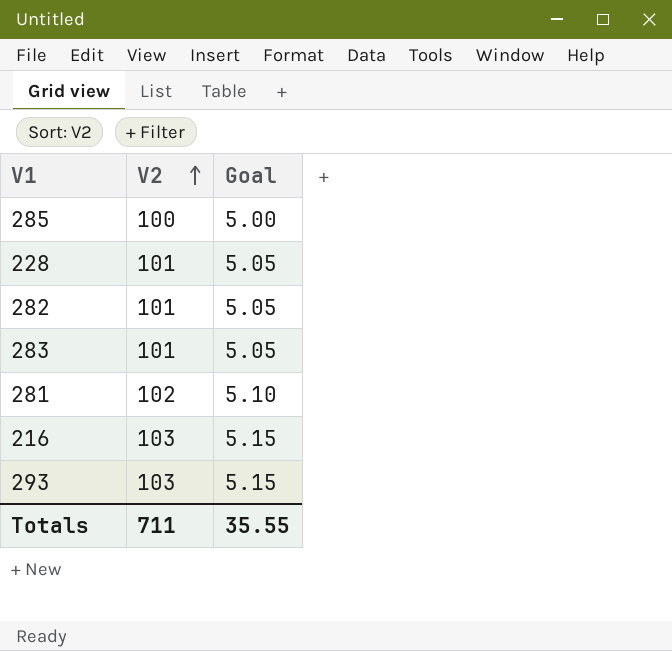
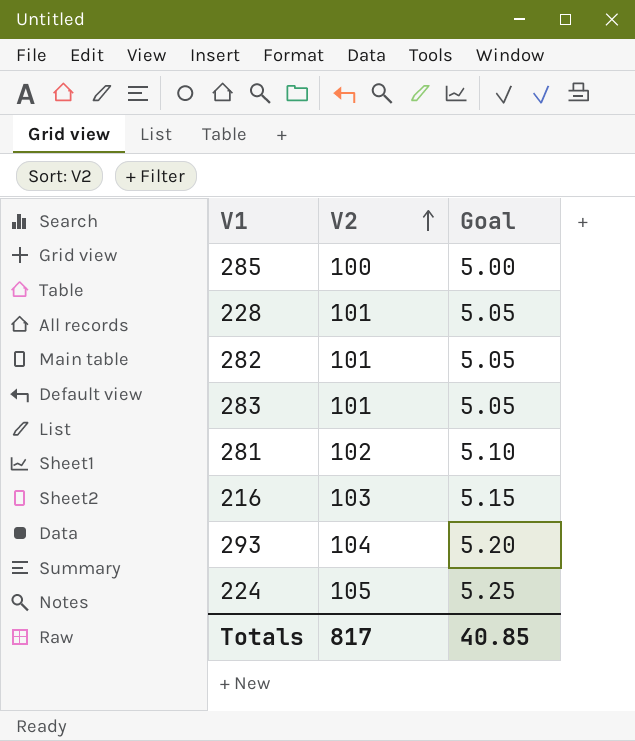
293 | V2: 103 -> 104
293 | Goal: 5.15 -> 5.20
row 224: none -> 105 | 5.25
Totals | V2: 711 -> 817
Totals | Goal: 35.55 -> 40.85

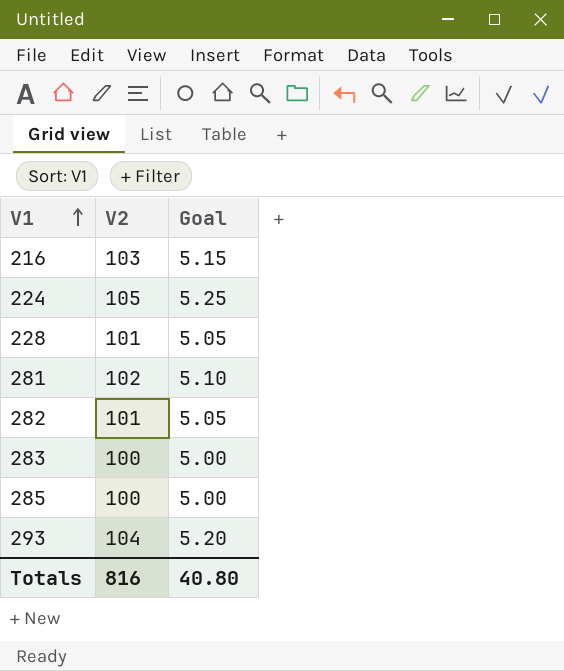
row order: V2 ascending -> V1 ascending
283 | V2: 101 -> 100
283 | Goal: 5.05 -> 5.00
Totals | V2: 817 -> 816
Totals | Goal: 40.85 -> 40.80

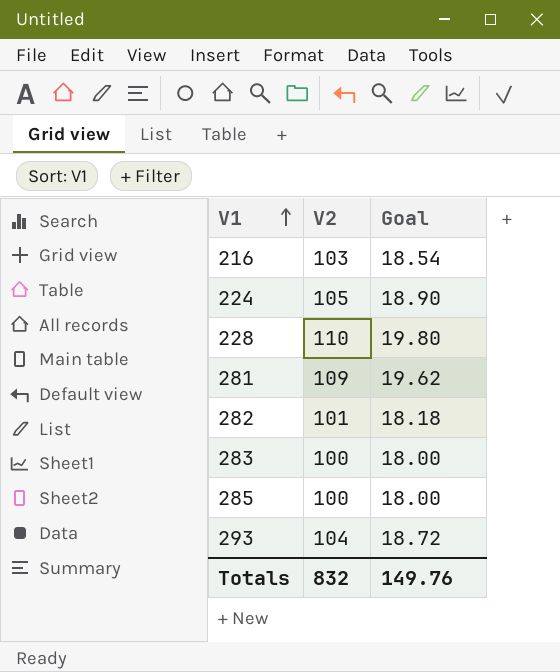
column Goal | formula: [V2] * 0.05 -> [V2] * 0.18
228 | V2: 101 -> 110
281 | V2: 102 -> 109
Totals | V2: 816 -> 832
Totals | Goal: 40.80 -> 149.76

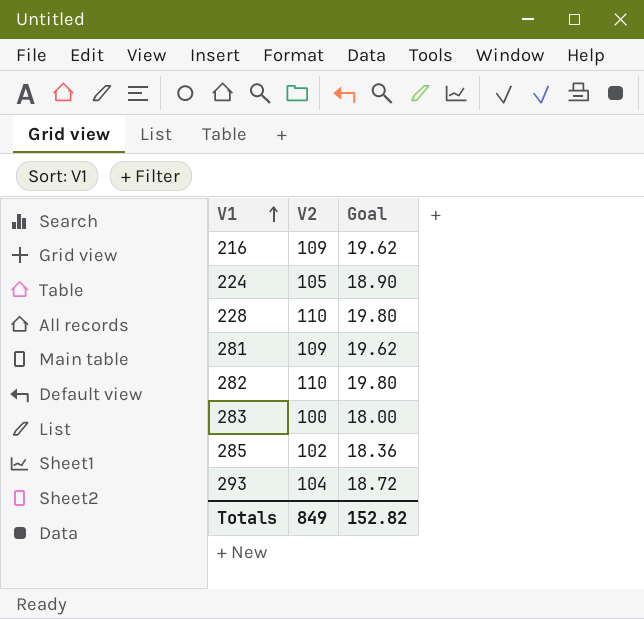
216 | V2: 103 -> 109
216 | Goal: 18.54 -> 19.62
282 | V2: 101 -> 110
282 | Goal: 18.18 -> 19.80
285 | V2: 100 -> 102
285 | Goal: 18.00 -> 18.36
Totals | V2: 832 -> 849
Totals | Goal: 149.76 -> 152.82

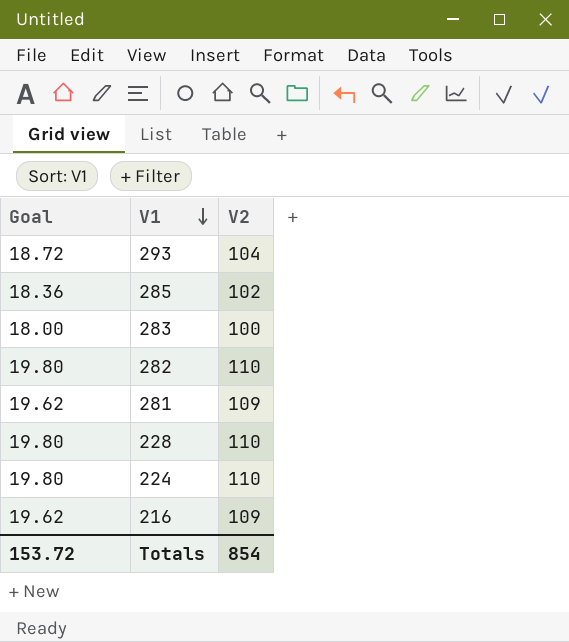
row order: V1 ascending -> V1 descending
column Goal | position: 3 -> 1
224 | Goal: 18.90 -> 19.80
224 | V2: 105 -> 110
Totals | Goal: 152.82 -> 153.72
Totals | V2: 849 -> 854

